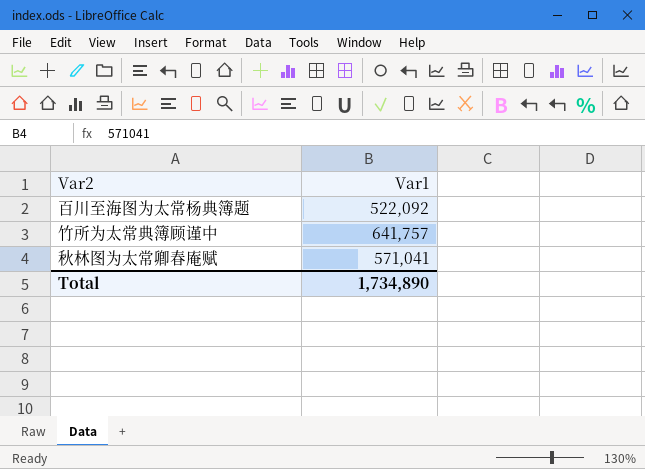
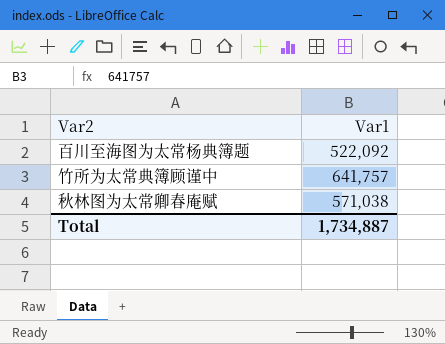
秋林图为太常卿春庵赋 | Var1: 571,041 -> 571,038
Total | Var1: 1,734,890 -> 1,734,887

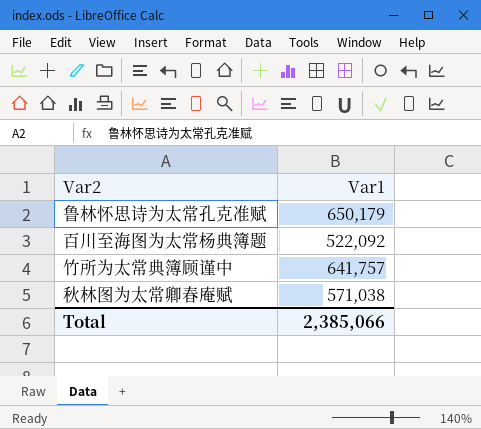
row 鲁林怀思诗为太常孔克准赋: none -> 650,179
Total | Var1: 1,734,887 -> 2,385,066

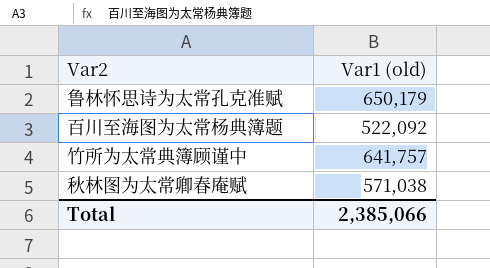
column name: Var1 -> Var1 (old)

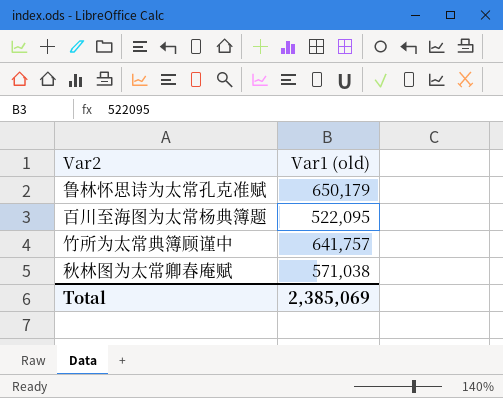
百川至海图为太常杨典簿题 | Var1 (old): 522,092 -> 522,095
Total | Var1 (old): 2,385,066 -> 2,385,069

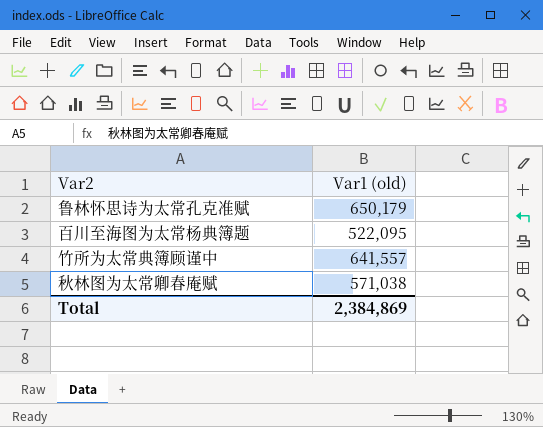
竹所为太常典簿顾谨中 | Var1 (old): 641,757 -> 641,557
Total | Var1 (old): 2,385,069 -> 2,384,869

